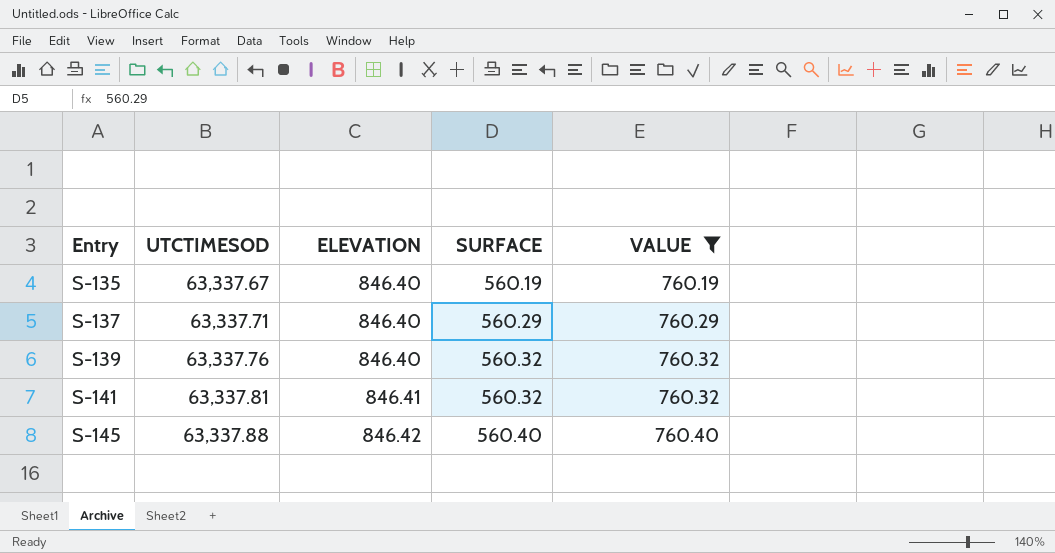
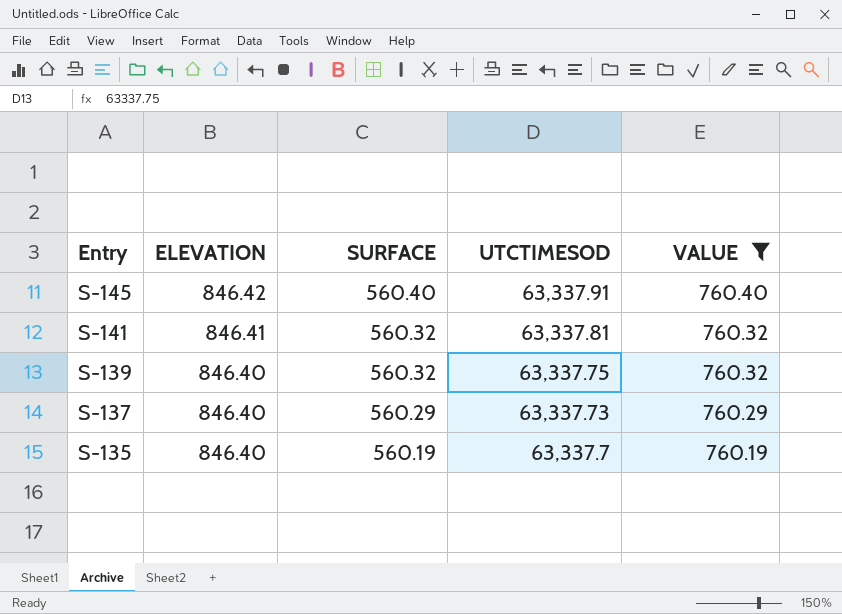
row order: Entry ascending -> Entry descending
column UTCTIMESOD | position: 2 -> 4
S-145 | UTCTIMESOD: 63,337.88 -> 63,337.91
S-139 | UTCTIMESOD: 63,337.76 -> 63,337.75
S-137 | UTCTIMESOD: 63,337.71 -> 63,337.73
S-135 | UTCTIMESOD: 63,337.67 -> 63,337.7

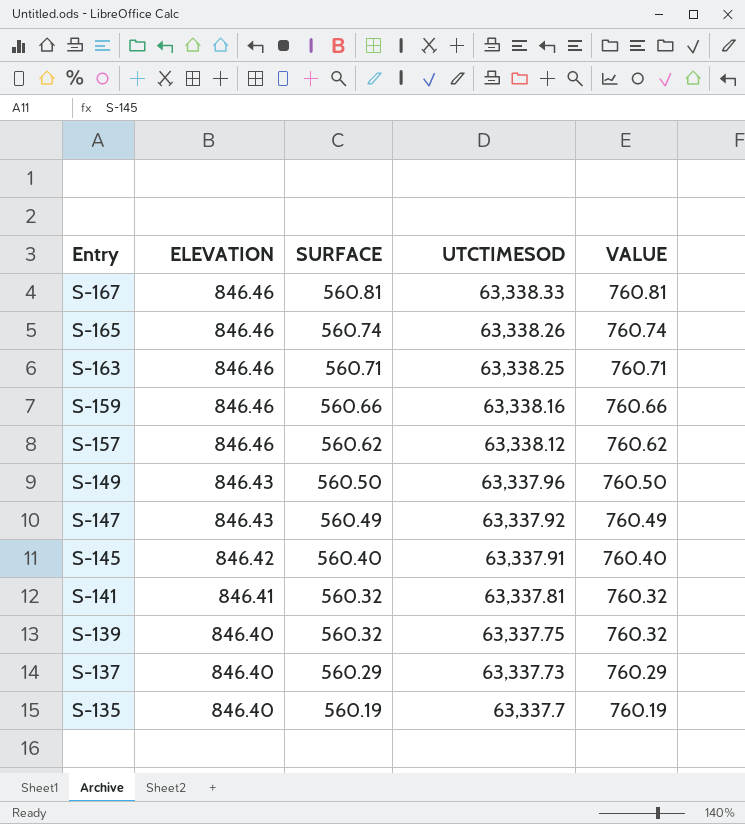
filter: VALUE <= 760.40 -> none

